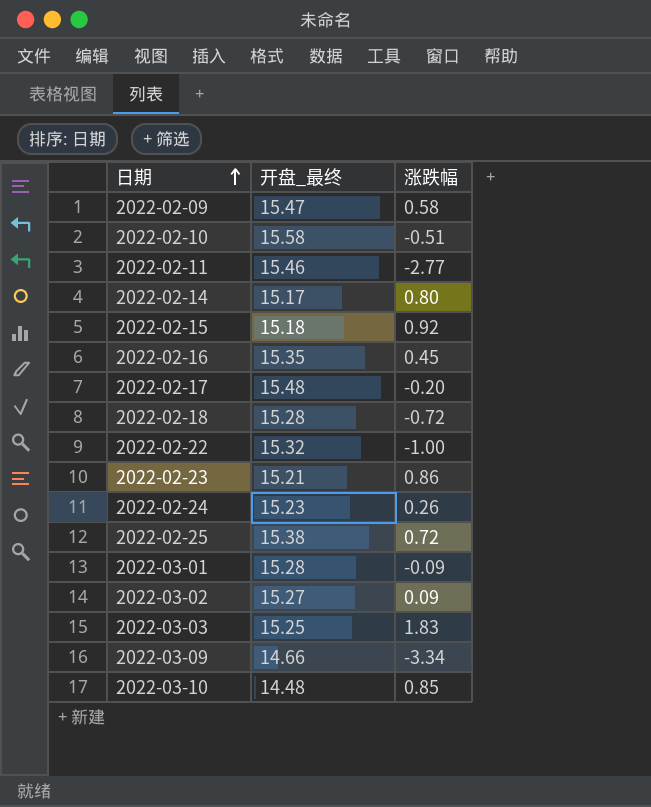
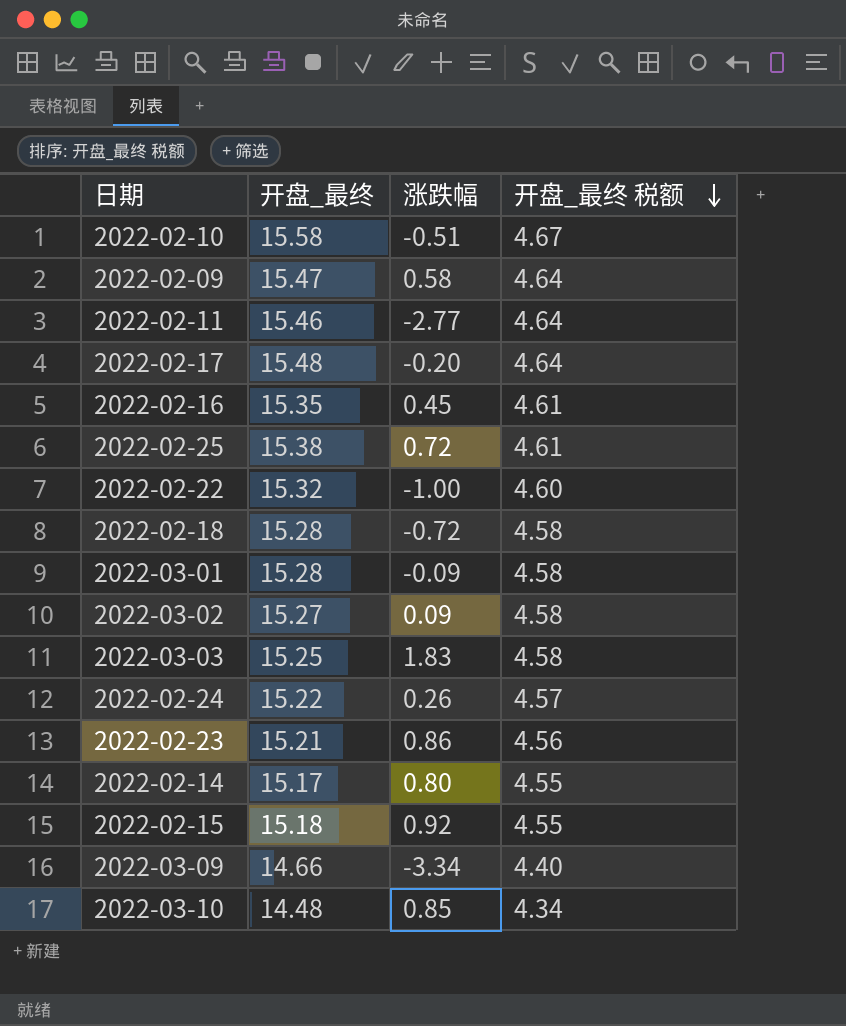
row order: 日期 ascending -> 开盘_最终 税额 descending
column 开盘_最终 税额 | formula: none -> [开盘_最终] * 0.3
2022-02-24 | 开盘_最终: 15.23 -> 15.22

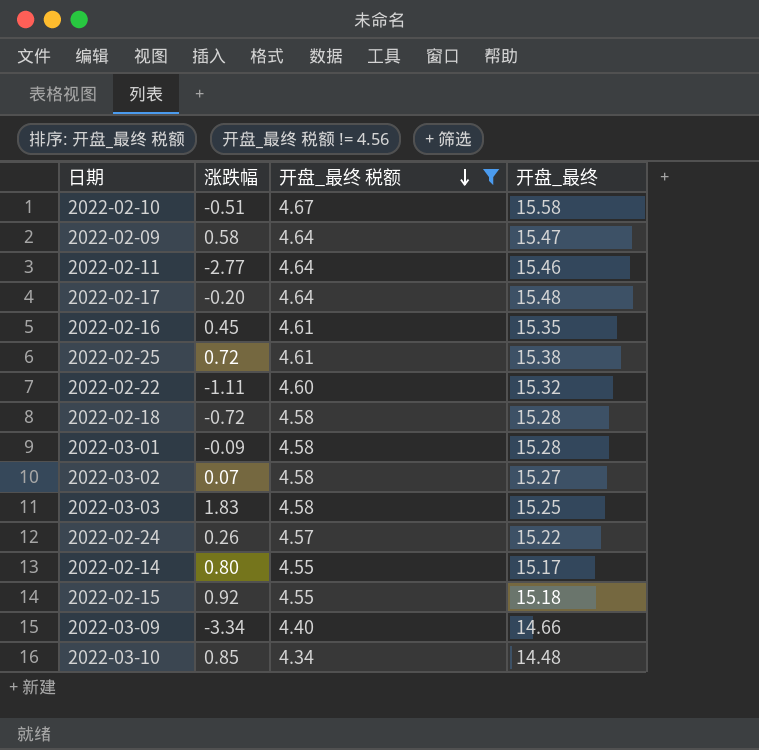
filter: none -> 开盘_最终 税额 != 4.56
column 开盘_最终 | position: 2 -> 4
2022-02-22 | 涨跌幅: -1.00 -> -1.11
2022-03-02 | 涨跌幅: 0.09 -> 0.07

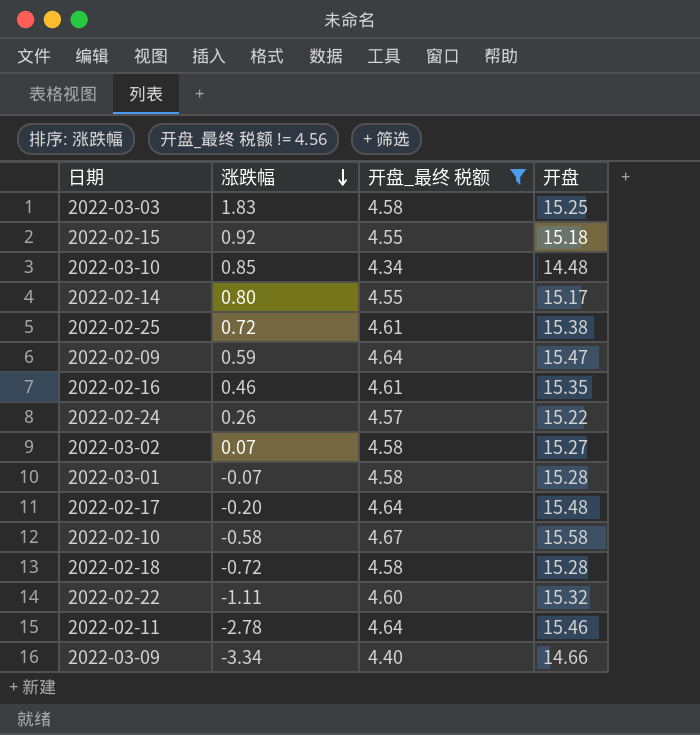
row order: 开盘_最终 税额 descending -> 涨跌幅 descending
column name: 开盘_最终 -> 开盘
2022-02-09 | 涨跌幅: 0.58 -> 0.59
2022-02-16 | 涨跌幅: 0.45 -> 0.46
2022-03-01 | 涨跌幅: -0.09 -> -0.07
2022-02-10 | 涨跌幅: -0.51 -> -0.58
2022-02-11 | 涨跌幅: -2.77 -> -2.78

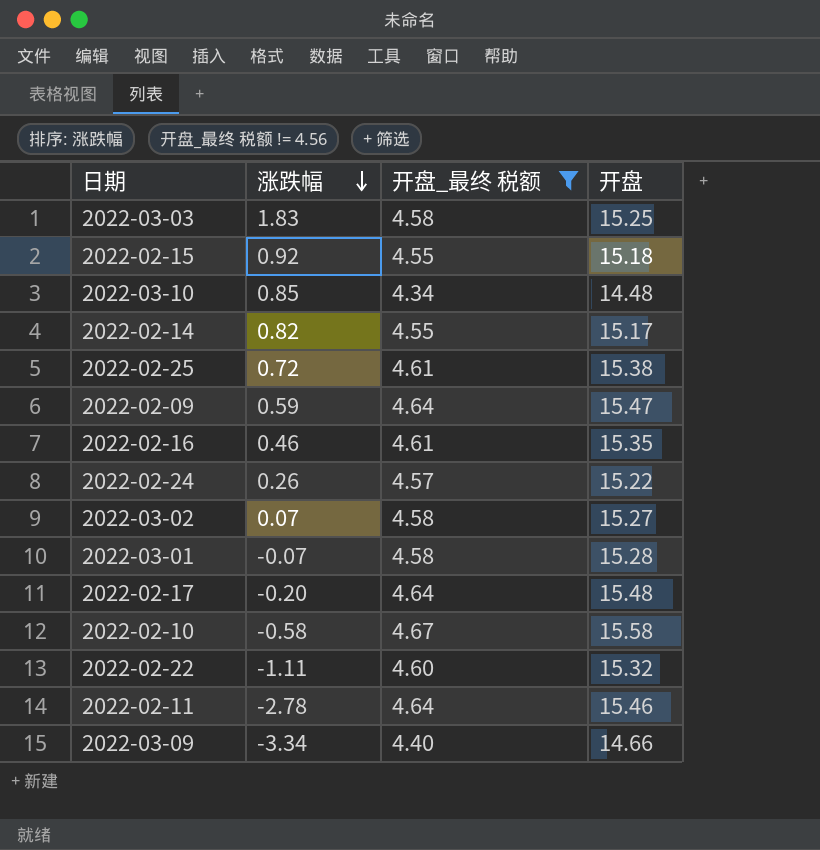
row 2022-02-18: -0.72 | 4.58 | 15.28 -> none
2022-02-14 | 涨跌幅: 0.80 -> 0.82

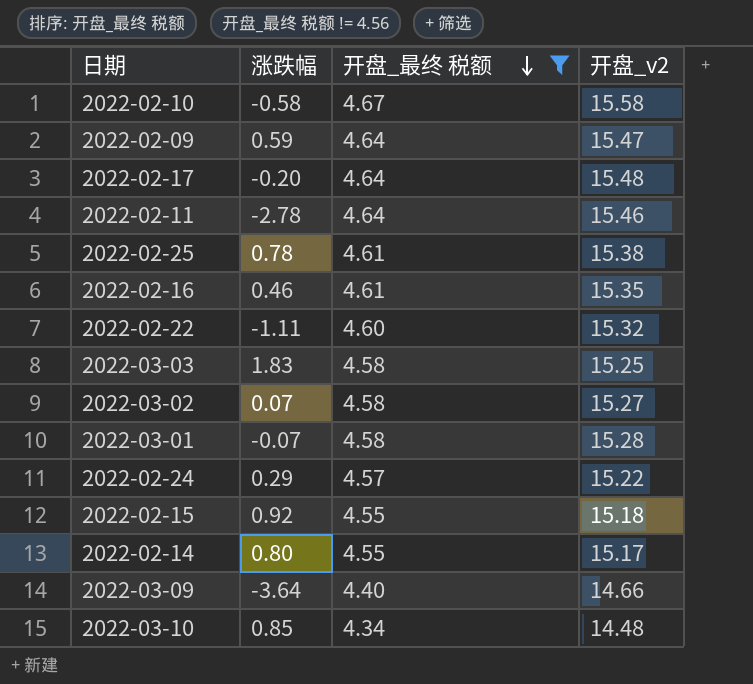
row order: 涨跌幅 descending -> 开盘_最终 税额 descending
column name: 开盘 -> 开盘_v2
2022-02-25 | 涨跌幅: 0.72 -> 0.78
2022-02-24 | 涨跌幅: 0.26 -> 0.29
2022-02-14 | 涨跌幅: 0.82 -> 0.80
2022-03-09 | 涨跌幅: -3.34 -> -3.64

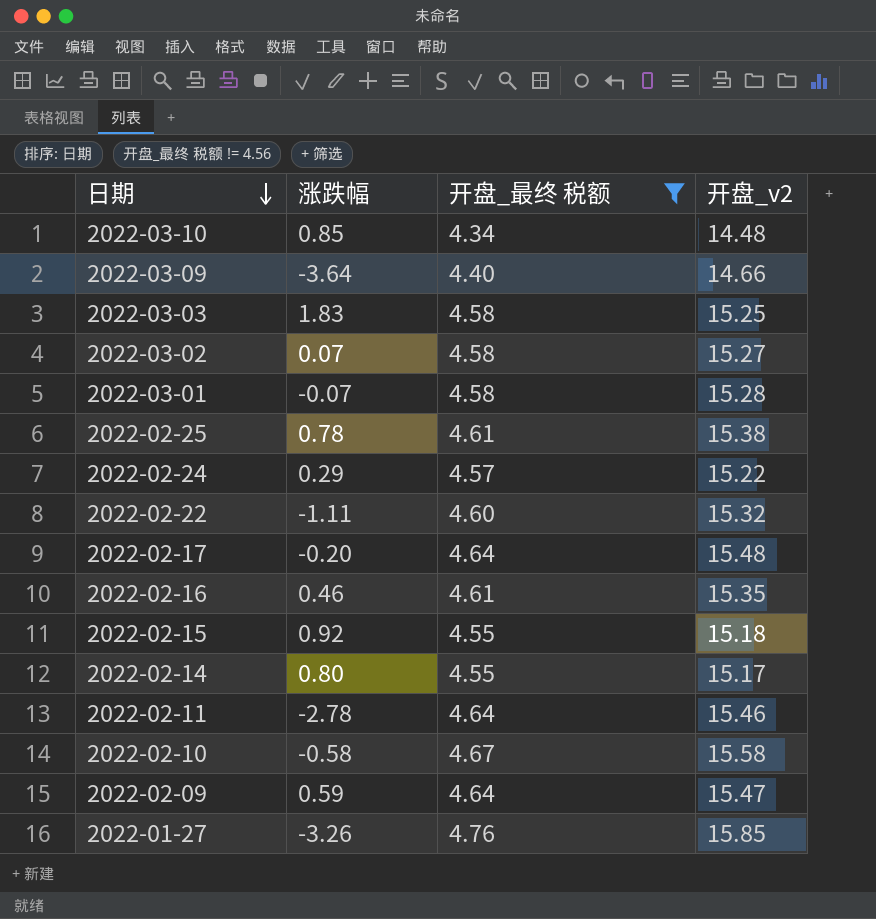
row order: 开盘_最终 税额 descending -> 日期 descending
row 2022-01-27: none -> -3.26 | 4.76 | 15.85

